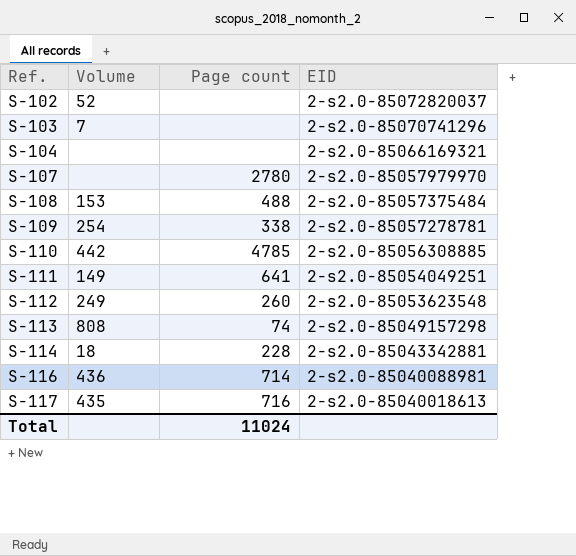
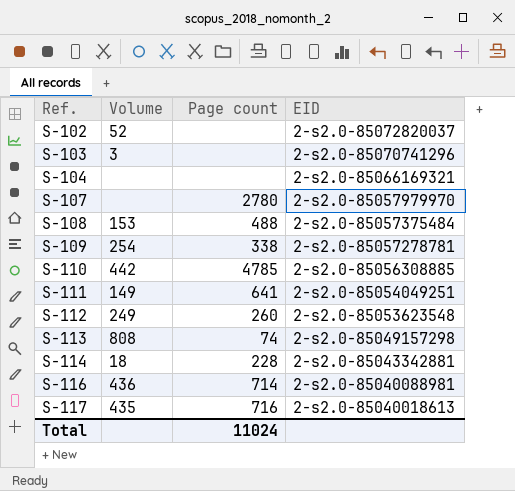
S-103 | Volume: 7 -> 3

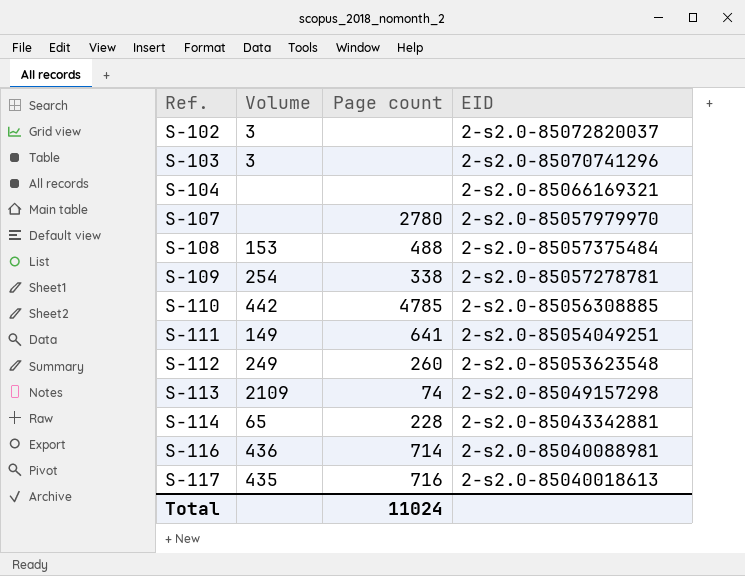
S-102 | Volume: 52 -> 3
S-113 | Volume: 808 -> 2109
S-114 | Volume: 18 -> 65

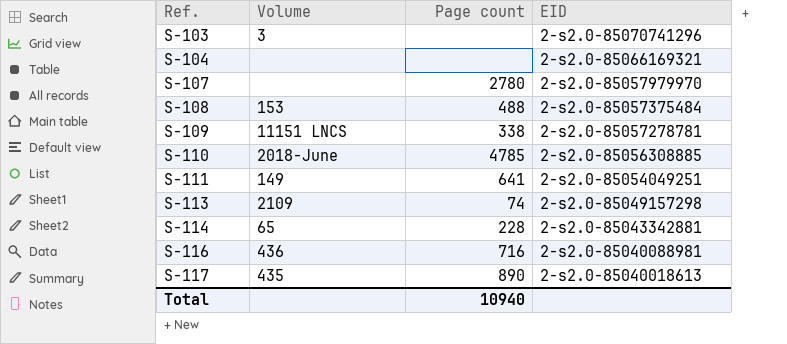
row S-102: 3 | none | 2-s2.0-85072820037 -> none
row S-112: 249 | 260 | 2-s2.0-85053623548 -> none
S-109 | Volume: 254 -> 11151 LNCS
S-110 | Volume: 442 -> 2018-June
S-116 | Page count: 714 -> 716
S-117 | Page count: 716 -> 890
Total | Page count: 11024 -> 10940

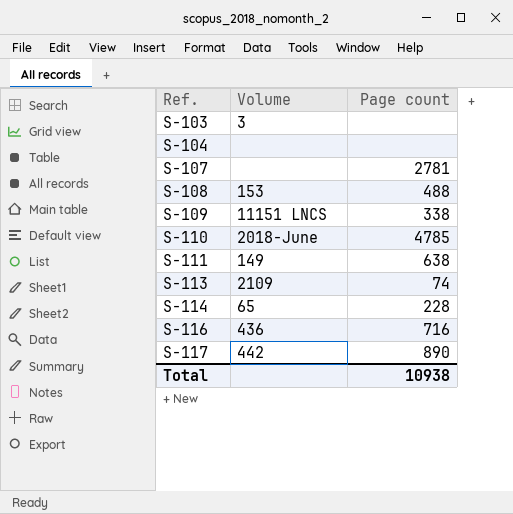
column EID | position: 4 -> none
S-107 | Page count: 2780 -> 2781
S-111 | Page count: 641 -> 638
S-117 | Volume: 435 -> 442
Total | Page count: 10940 -> 10938

